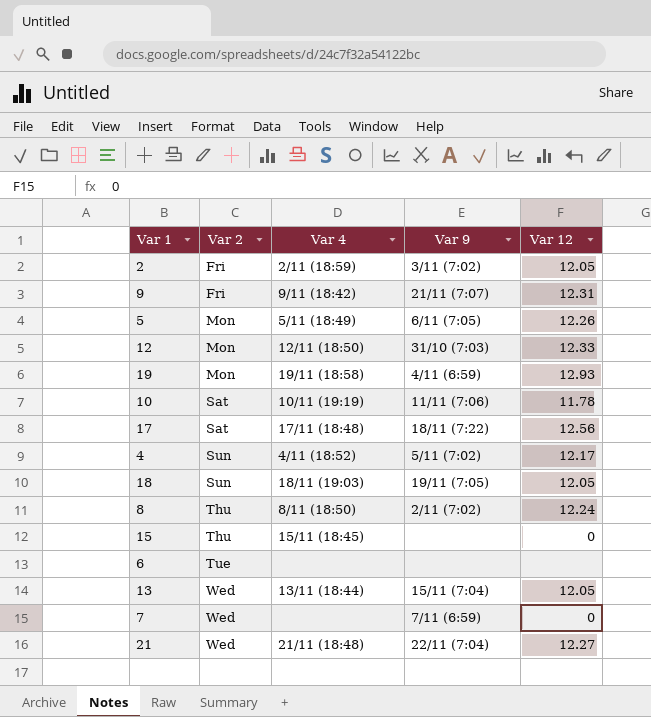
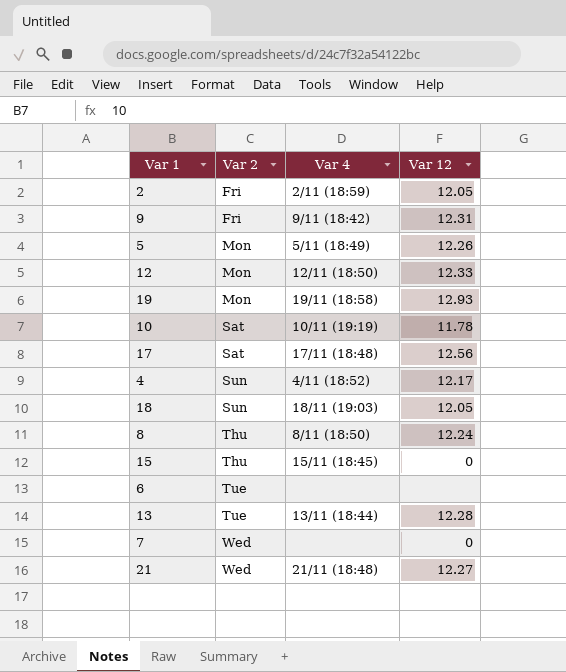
column Var 9 | position: 4 -> none
13 | Var 2: Wed -> Tue
13 | Var 12: 12.05 -> 12.28

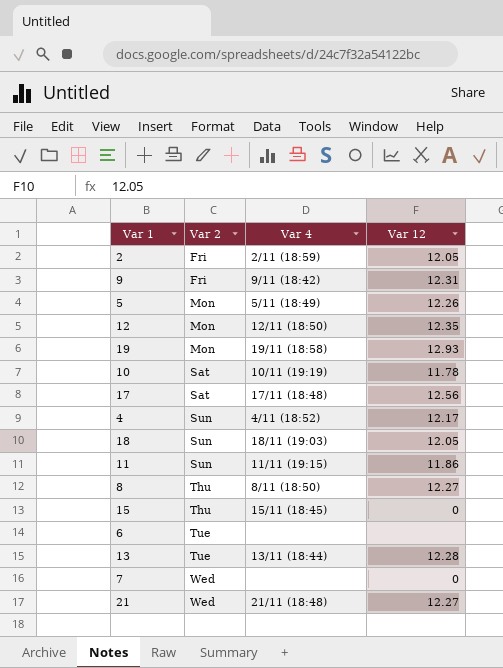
12 | Var 12: 12.33 -> 12.35
row 11: none -> Sun | 11/11 (19:15) | 11.86
8 | Var 12: 12.24 -> 12.27

